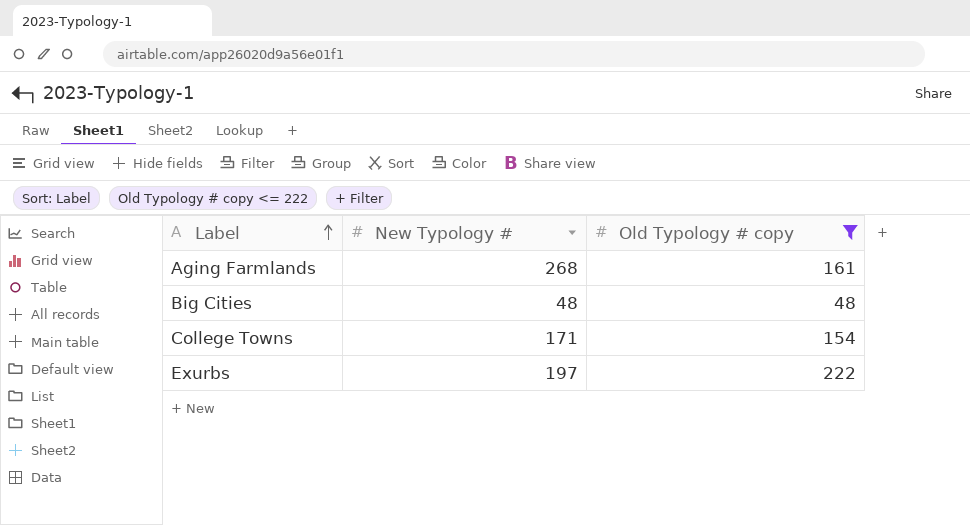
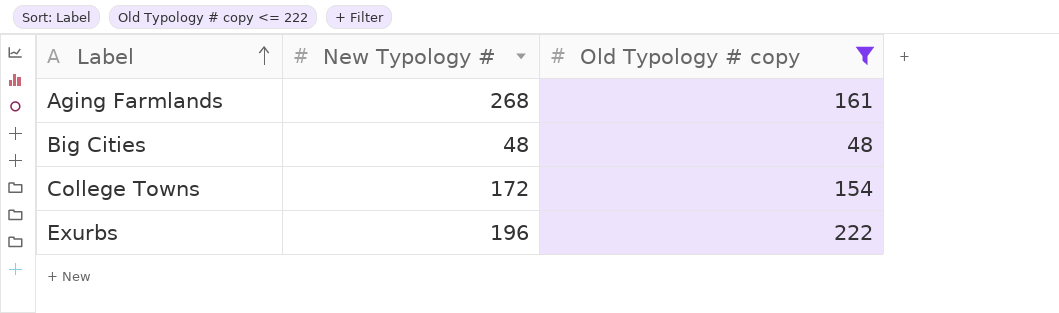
College Towns | New Typology #: 171 -> 172
Exurbs | New Typology #: 197 -> 196

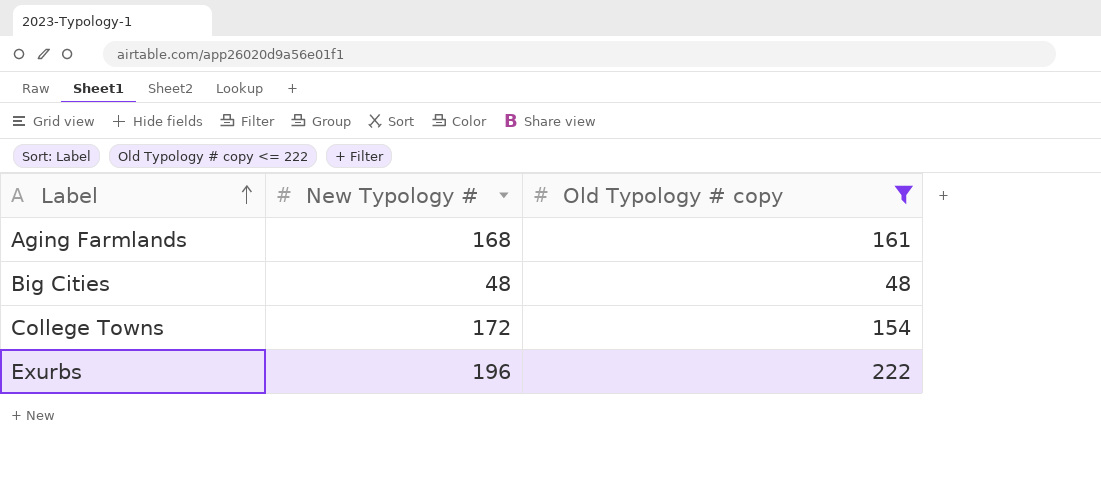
Aging Farmlands | New Typology #: 268 -> 168

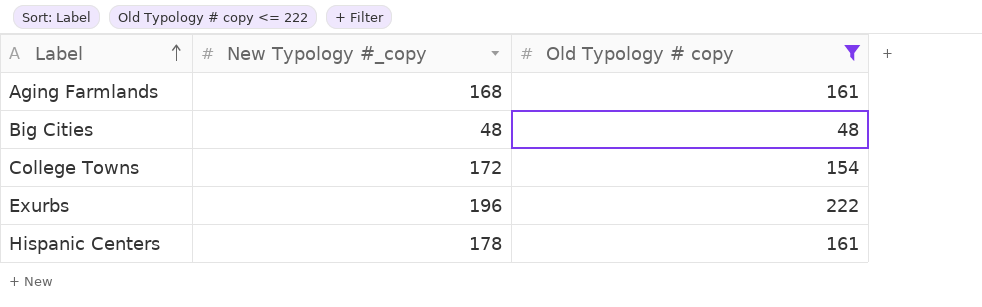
column name: New Typology # -> New Typology #_copy
row Hispanic Centers: none -> 178 | 161

